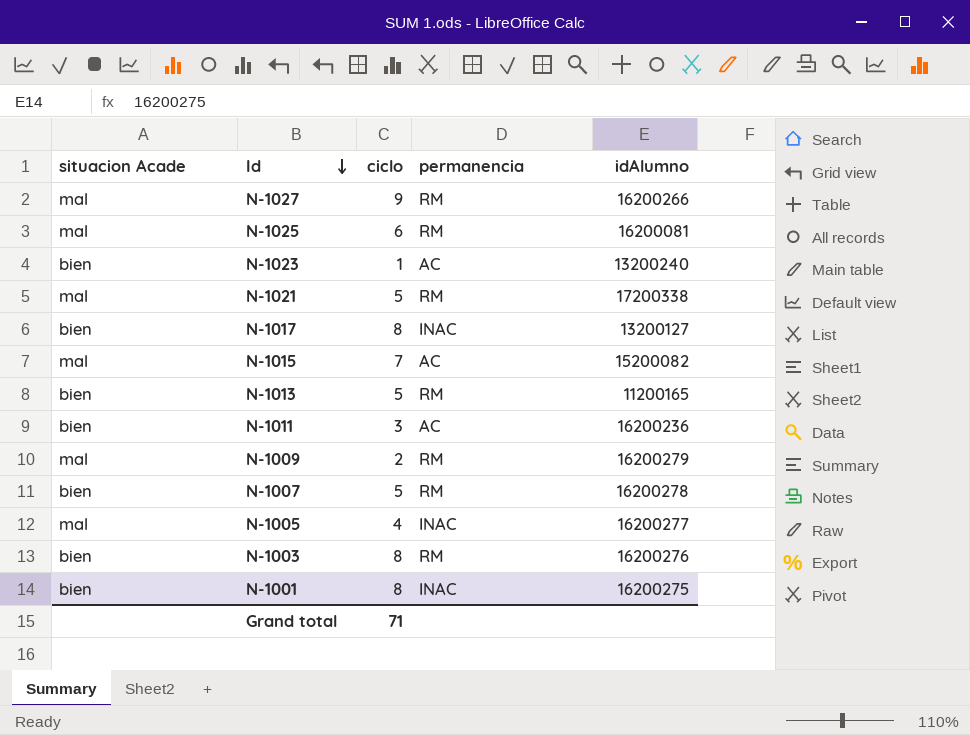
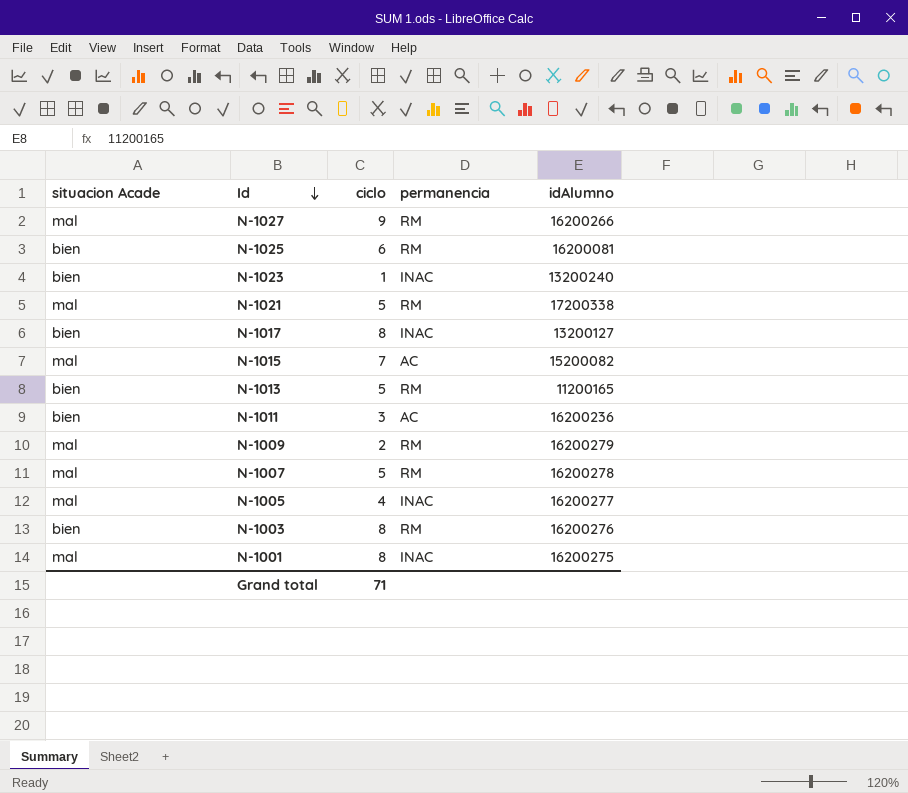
N-1025 | situacion Acade: mal -> bien
N-1023 | permanencia: AC -> INAC
N-1007 | situacion Acade: bien -> mal
N-1001 | situacion Acade: bien -> mal

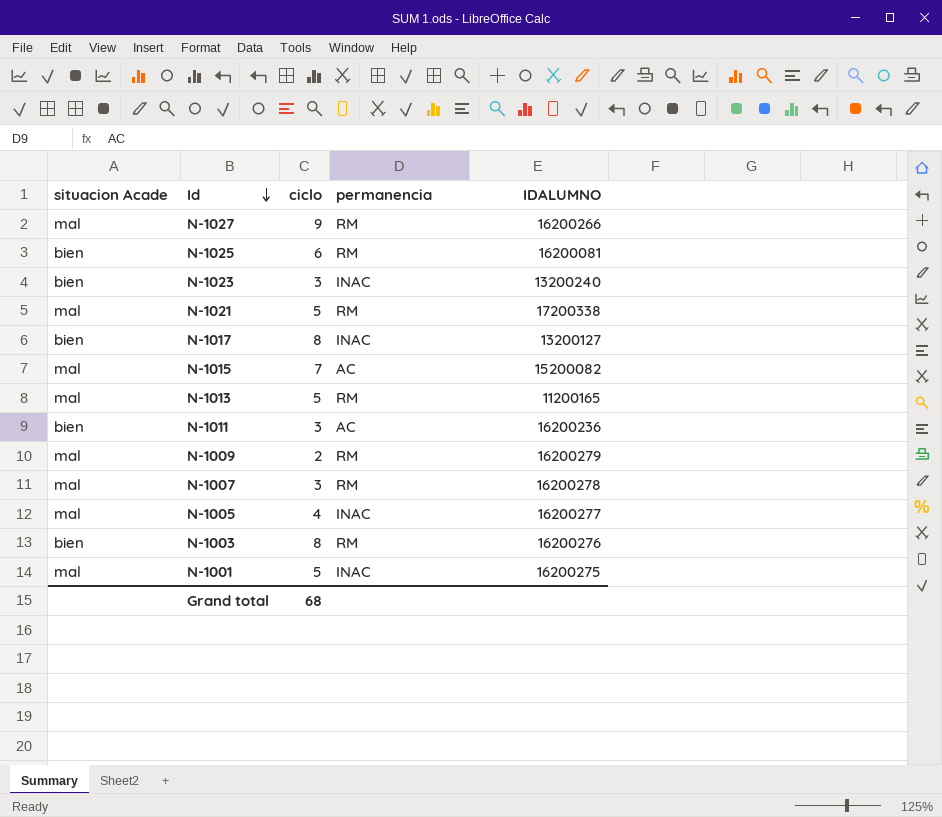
column name: idAlumno -> IDALUMNO
N-1023 | ciclo: 1 -> 3
N-1013 | situacion Acade: bien -> mal
N-1007 | ciclo: 5 -> 3
N-1001 | ciclo: 8 -> 5
Grand total | ciclo: 71 -> 68

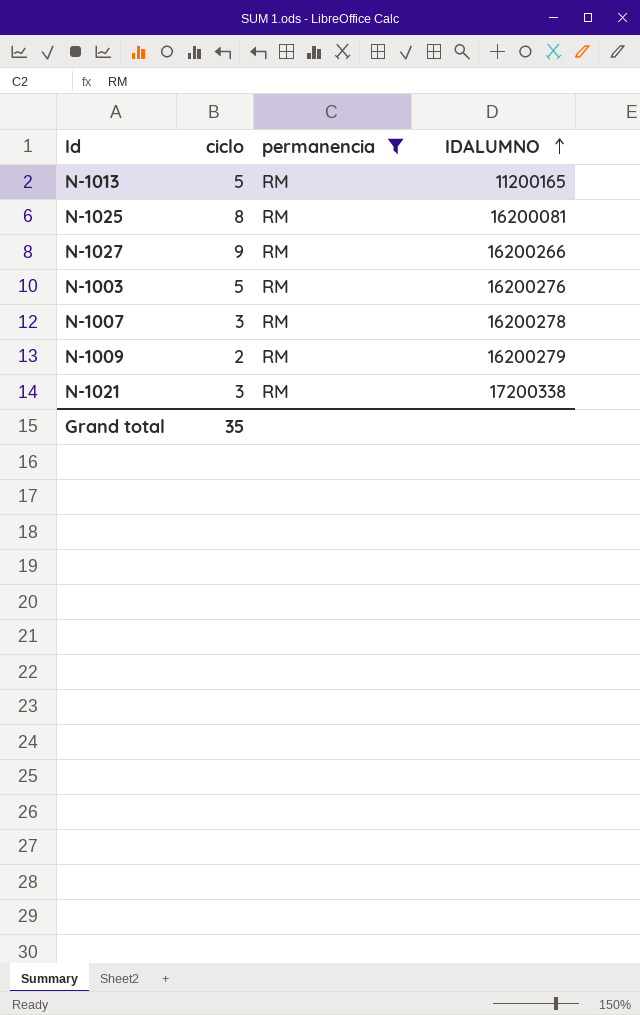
filter: none -> permanencia = RM
row order: Id descending -> IDALUMNO ascending
column situacion Acade | position: 1 -> none
N-1025 | ciclo: 6 -> 8
N-1003 | ciclo: 8 -> 5
N-1021 | ciclo: 5 -> 3
Grand total | ciclo: 68 -> 35

